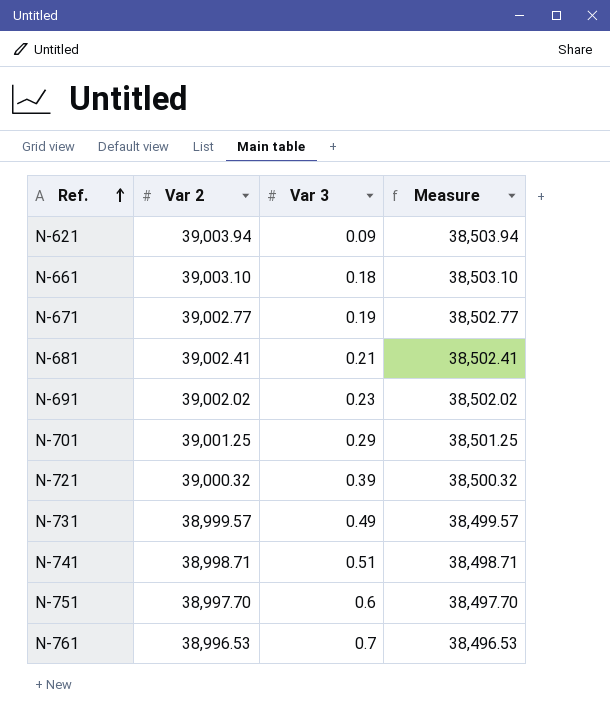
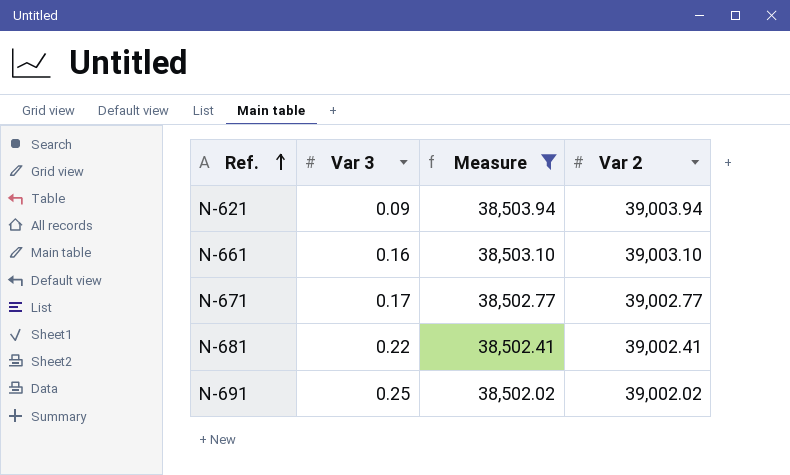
filter: none -> Measure >= 38,502.02
column Var 2 | position: 2 -> 4
N-661 | Var 3: 0.18 -> 0.16
N-671 | Var 3: 0.19 -> 0.17
N-681 | Var 3: 0.21 -> 0.22
N-691 | Var 3: 0.23 -> 0.25

